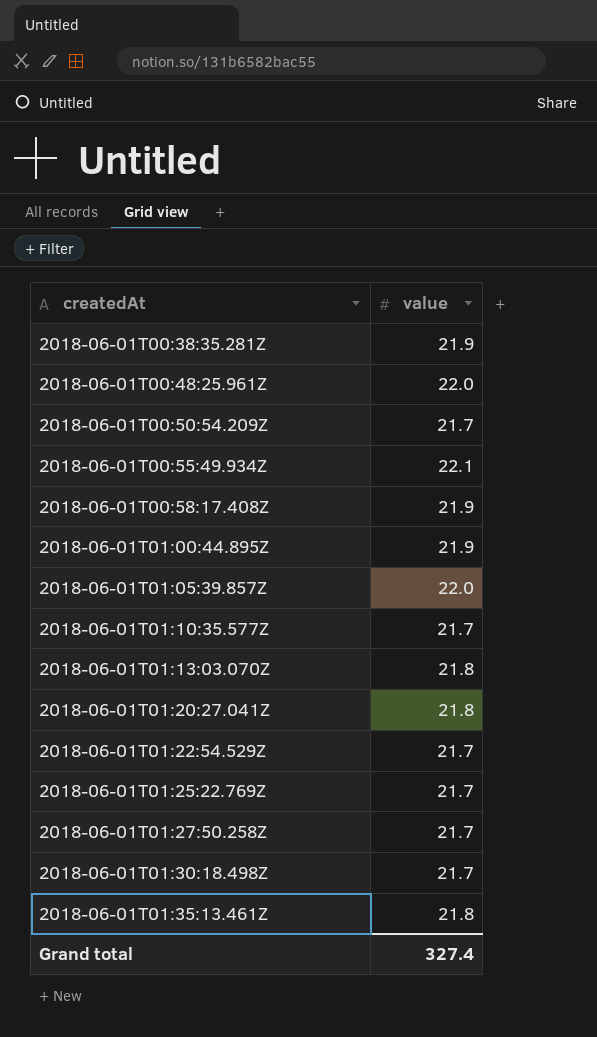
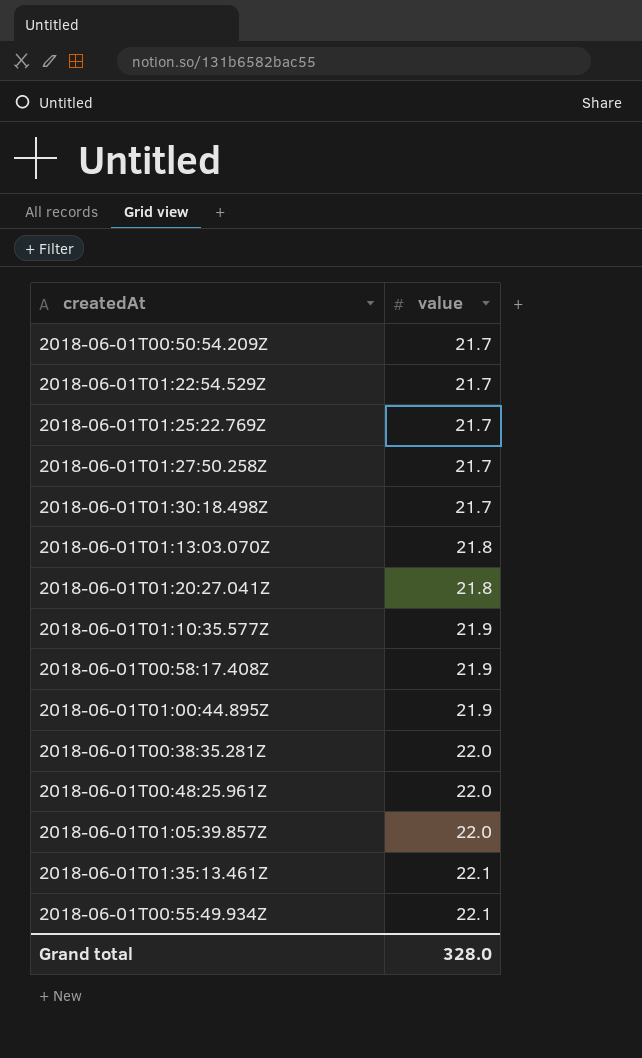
row order: createdAt ascending -> value ascending
2018-06-01T01:10:35.577Z | value: 21.7 -> 21.9
2018-06-01T00:38:35.281Z | value: 21.9 -> 22.0
2018-06-01T01:35:13.461Z | value: 21.8 -> 22.1
Grand total | value: 327.4 -> 328.0

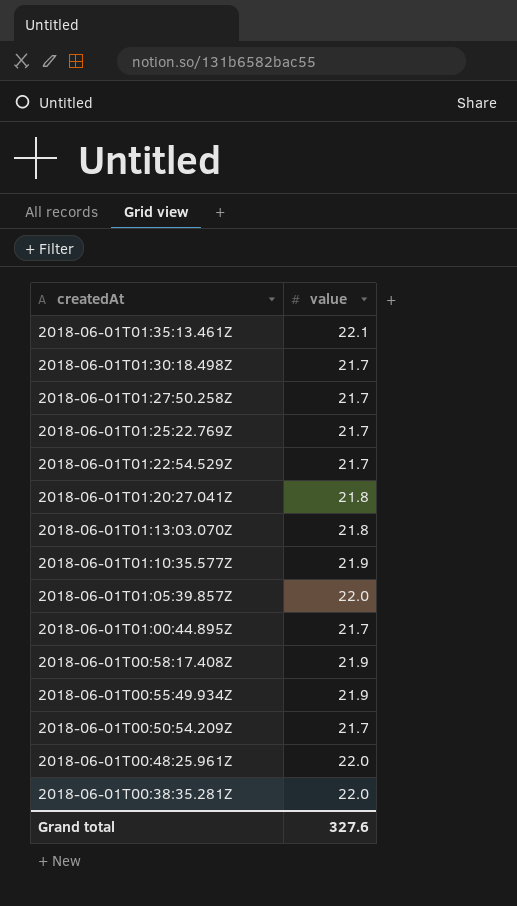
row order: value ascending -> createdAt descending
2018-06-01T01:00:44.895Z | value: 21.9 -> 21.7
2018-06-01T00:55:49.934Z | value: 22.1 -> 21.9
Grand total | value: 328.0 -> 327.6

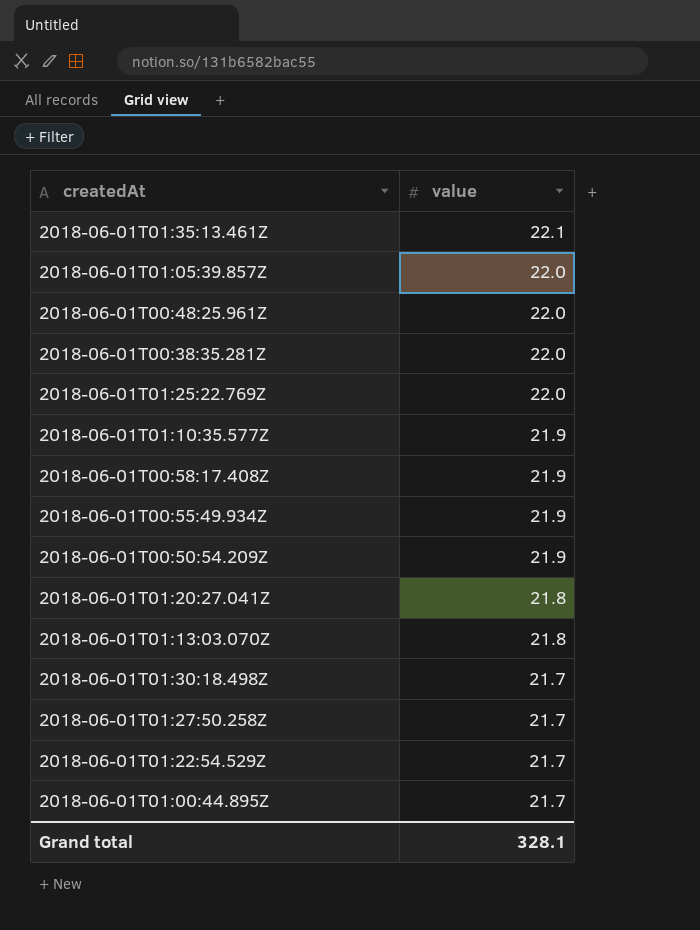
row order: createdAt descending -> value descending
2018-06-01T01:25:22.769Z | value: 21.7 -> 22.0
2018-06-01T00:50:54.209Z | value: 21.7 -> 21.9
Grand total | value: 327.6 -> 328.1

